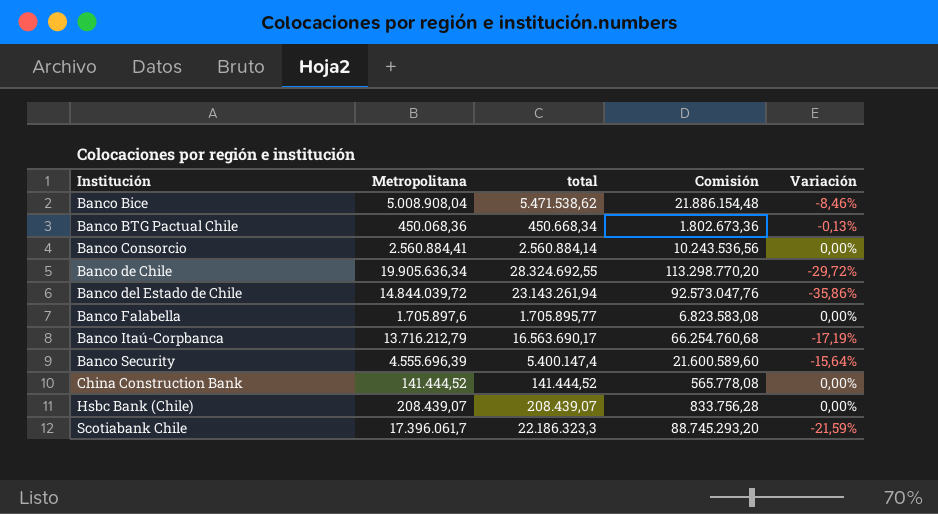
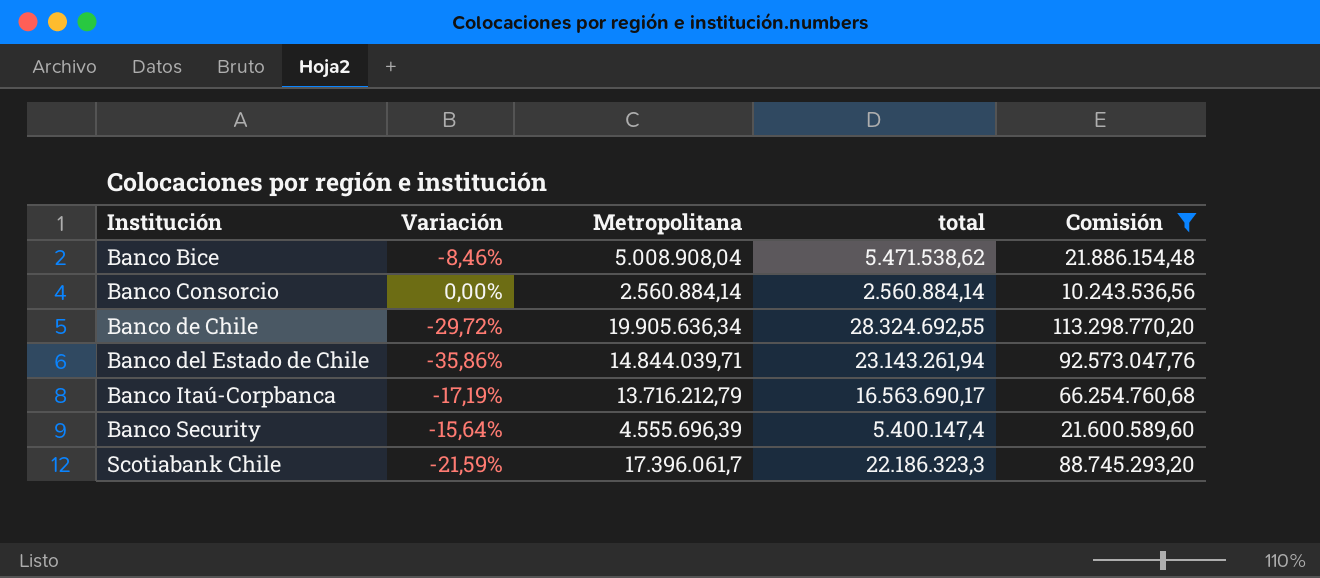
filter: none -> Comisión >= 10.243.536,56
column Variación | position: 5 -> 2
Banco Consorcio | Metropolitana: 2.560.884,41 -> 2.560.884,14
Banco del Estado de Chile | Metropolitana: 14.844.039,72 -> 14.844.039,71

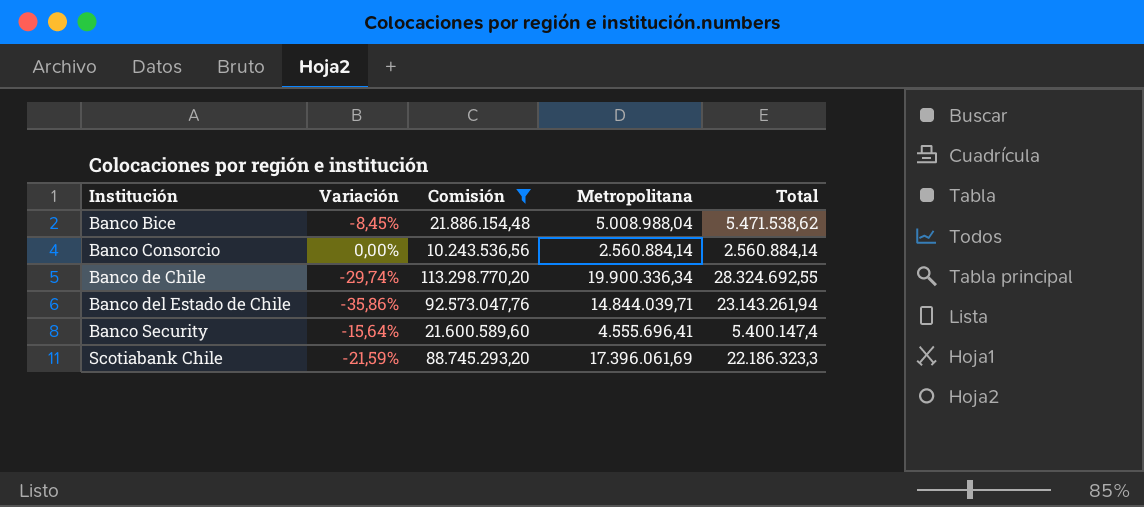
column Comisión | position: 5 -> 3
column name: total -> Total
row Banco Itaú-Corpbanca: -17,19% | 13.716.212,79 | 16.563.690,17 | 66.254.760,68 -> none
Banco Bice | Variación: -8,46% -> -8,45%
Banco Bice | Metropolitana: 5.008.908,04 -> 5.008.988,04
Banco de Chile | Variación: -29,72% -> -29,74%
Banco de Chile | Metropolitana: 19.905.636,34 -> 19.900.336,34
Banco Security | Metropolitana: 4.555.696,39 -> 4.555.696,41
Scotiabank Chile | Metropolitana: 17.396.061,7 -> 17.396.061,69

